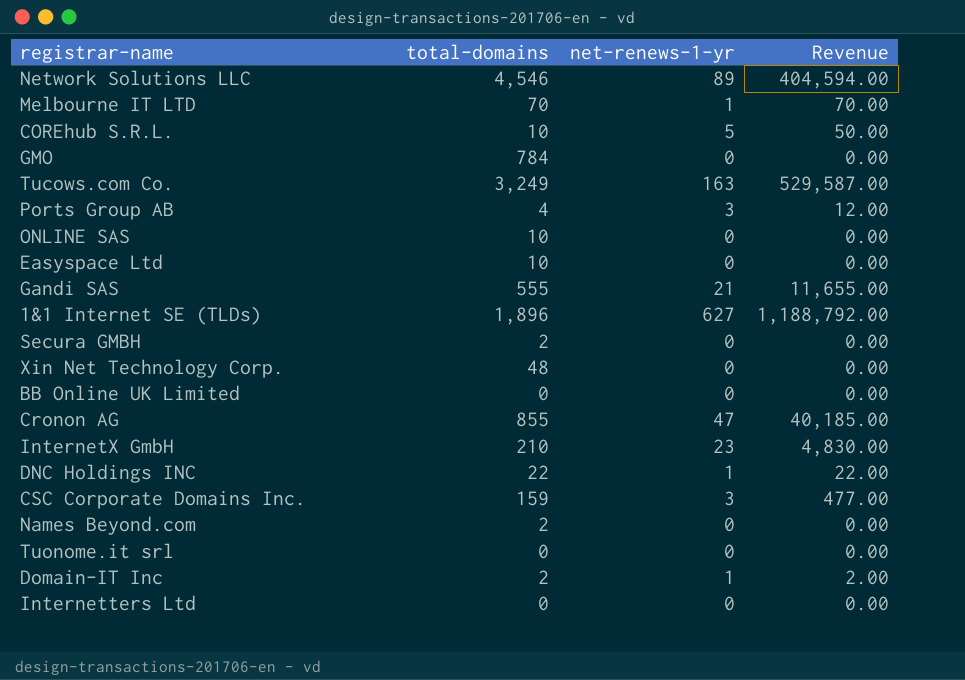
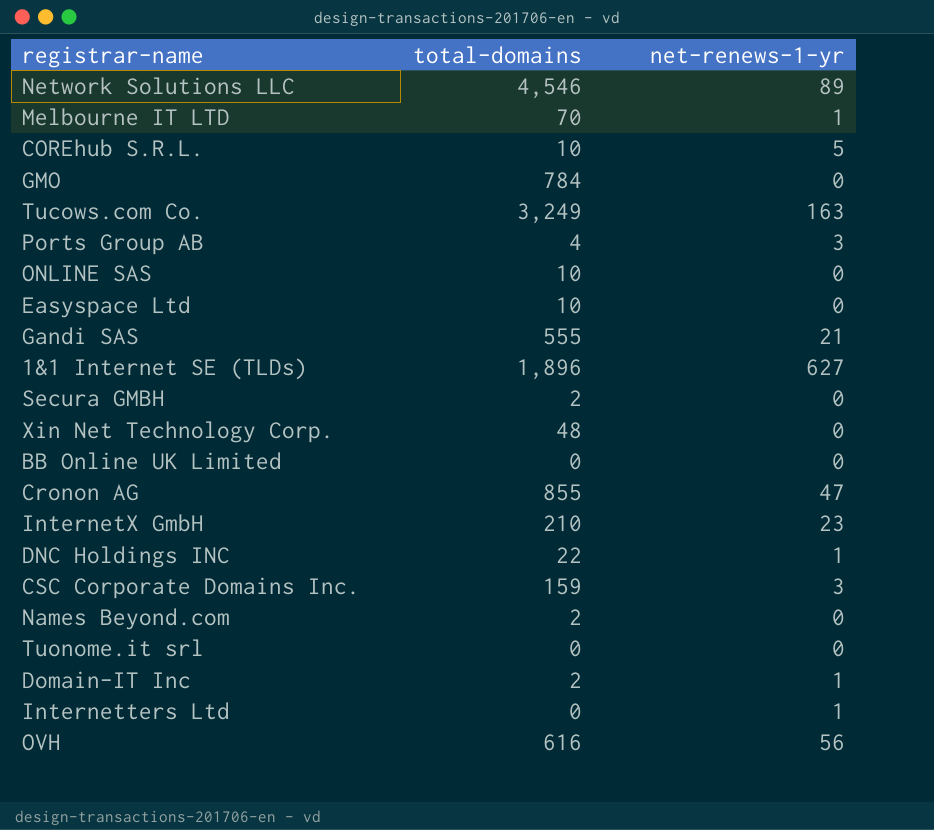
column Revenue | formula: [total-domains] * [net-renews-1-yr] -> none
Internetters Ltd | net-renews-1-yr: 0 -> 1
row OVH: none -> 616 | 56

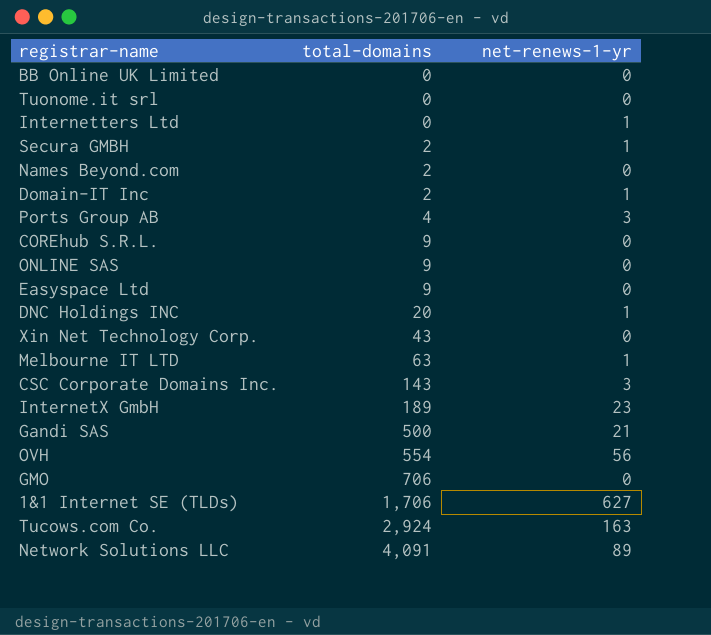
row order: none -> total-domains ascending
row Cronon AG: 855 | 47 -> none
Secura GMBH | net-renews-1-yr: 0 -> 1
COREhub S.R.L. | total-domains: 10 -> 9
COREhub S.R.L. | net-renews-1-yr: 5 -> 0
ONLINE SAS | total-domains: 10 -> 9
Easyspace Ltd | total-domains: 10 -> 9
DNC Holdings INC | total-domains: 22 -> 20
Xin Net Technology Corp. | total-domains: 48 -> 43
Melbourne IT LTD | total-domains: 70 -> 63
CSC Corporate Domains Inc. | total-domains: 159 -> 143
InternetX GmbH | total-domains: 210 -> 189
Gandi SAS | total-domains: 555 -> 500
OVH | total-domains: 616 -> 554
GMO | total-domains: 784 -> 706
1&1 Internet SE (TLDs) | total-domains: 1,896 -> 1,706
Tucows.com Co. | total-domains: 3,249 -> 2,924
Network Solutions LLC | total-domains: 4,546 -> 4,091

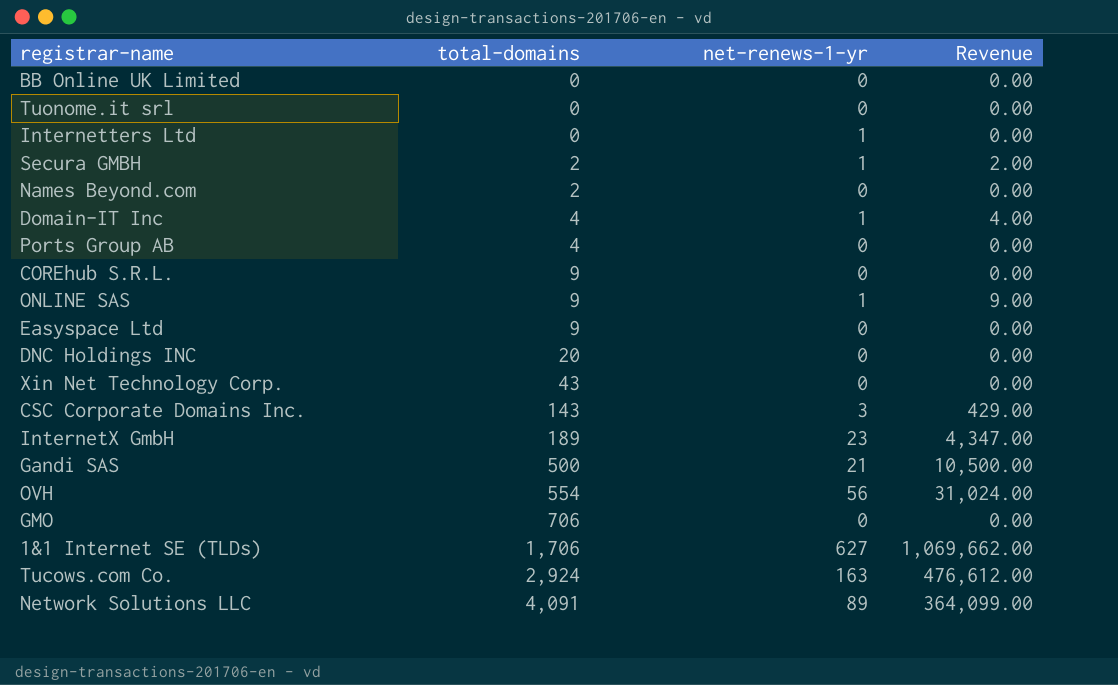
column Revenue | formula: none -> [total-domains] * [net-renews-1-yr]
row Melbourne IT LTD: 63 | 1 -> none
Domain-IT Inc | total-domains: 2 -> 4
Ports Group AB | net-renews-1-yr: 3 -> 0
ONLINE SAS | net-renews-1-yr: 0 -> 1
DNC Holdings INC | net-renews-1-yr: 1 -> 0

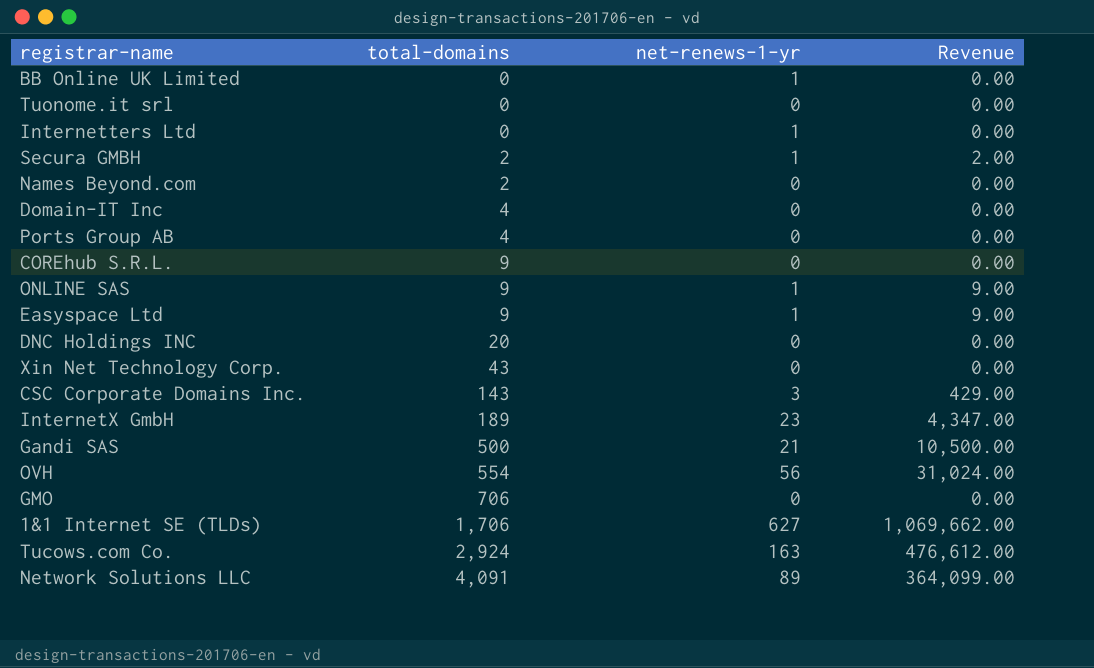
BB Online UK Limited | net-renews-1-yr: 0 -> 1
Domain-IT Inc | net-renews-1-yr: 1 -> 0
Domain-IT Inc | Revenue: 4.00 -> 0.00
Easyspace Ltd | net-renews-1-yr: 0 -> 1
Easyspace Ltd | Revenue: 0.00 -> 9.00

